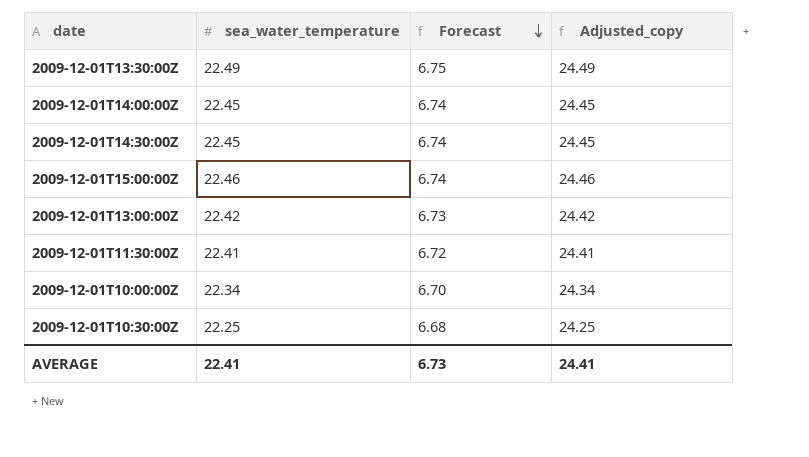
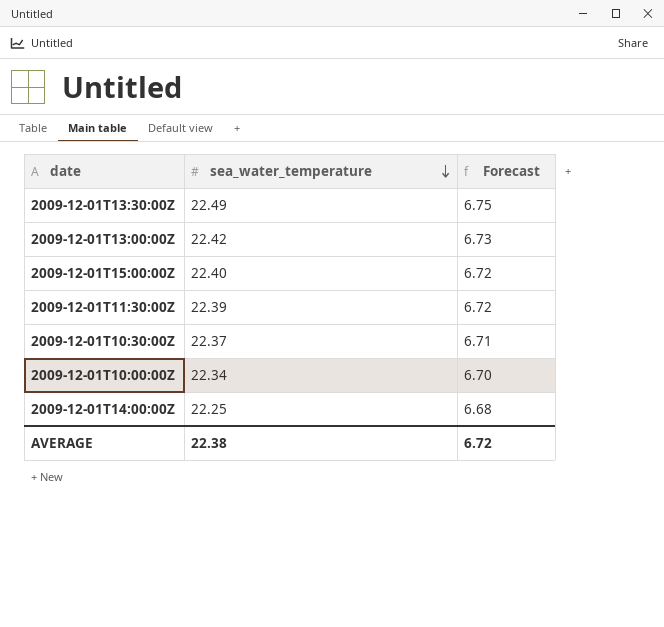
row order: Forecast descending -> sea_water_temperature descending
column Adjusted_copy | formula: [sea_water_temperature] + 2 -> none
row 2009-12-01T14:30:00Z: 22.45 | 6.74 | 24.45 -> none
2009-12-01T15:00:00Z | sea_water_temperature: 22.46 -> 22.40
2009-12-01T15:00:00Z | Forecast: 6.74 -> 6.72
2009-12-01T11:30:00Z | sea_water_temperature: 22.41 -> 22.39
2009-12-01T10:30:00Z | sea_water_temperature: 22.25 -> 22.37
2009-12-01T10:30:00Z | Forecast: 6.68 -> 6.71
2009-12-01T14:00:00Z | sea_water_temperature: 22.45 -> 22.25
2009-12-01T14:00:00Z | Forecast: 6.74 -> 6.68
AVERAGE | sea_water_temperature: 22.41 -> 22.38
AVERAGE | Forecast: 6.73 -> 6.72

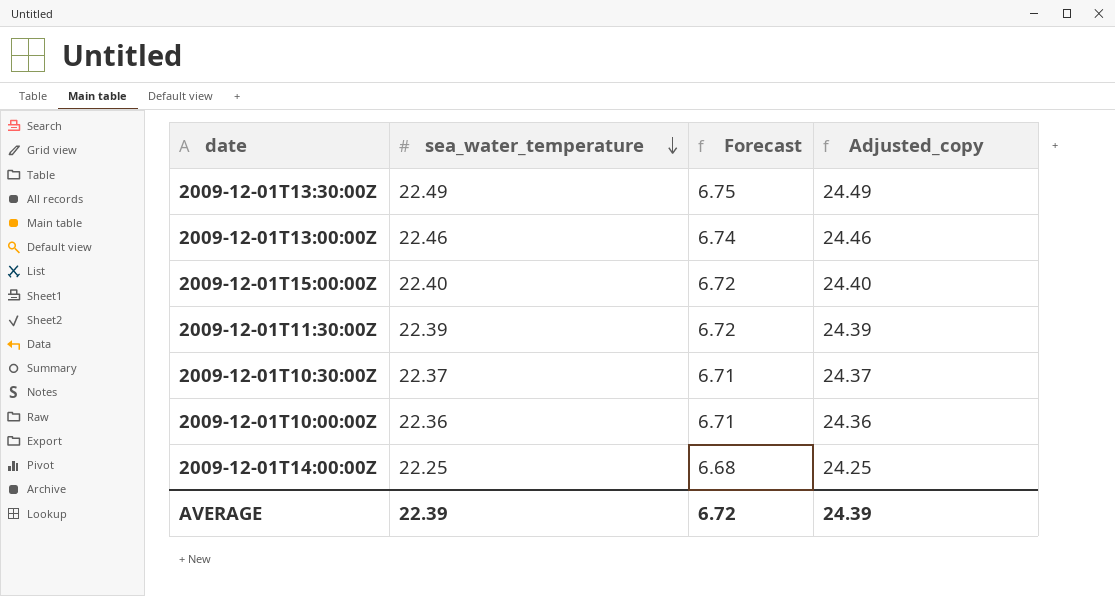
column Adjusted_copy | formula: none -> [sea_water_temperature] + 2
2009-12-01T13:00:00Z | sea_water_temperature: 22.42 -> 22.46
2009-12-01T13:00:00Z | Forecast: 6.73 -> 6.74
2009-12-01T10:00:00Z | sea_water_temperature: 22.34 -> 22.36
2009-12-01T10:00:00Z | Forecast: 6.70 -> 6.71
AVERAGE | sea_water_temperature: 22.38 -> 22.39

